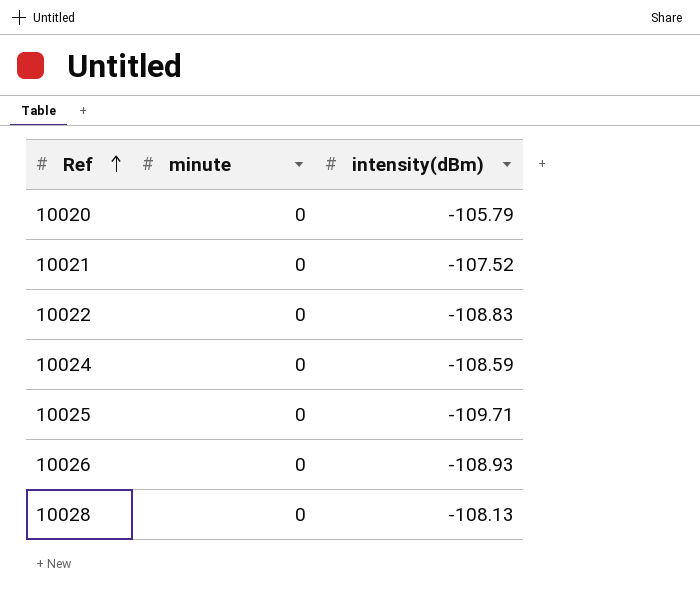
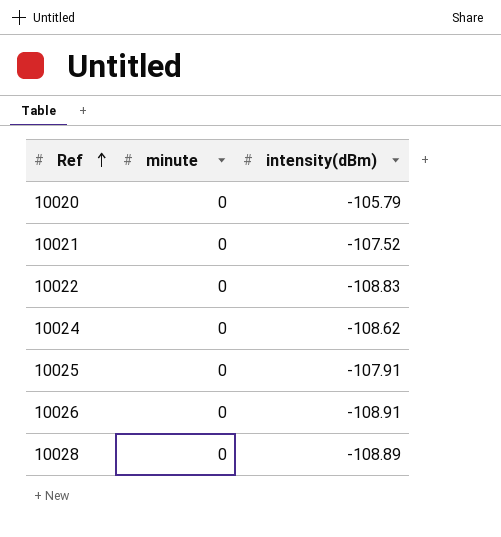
10024 | intensity(dBm): -108.59 -> -108.62
10025 | intensity(dBm): -109.71 -> -107.91
10026 | intensity(dBm): -108.93 -> -108.91
10028 | intensity(dBm): -108.13 -> -108.89

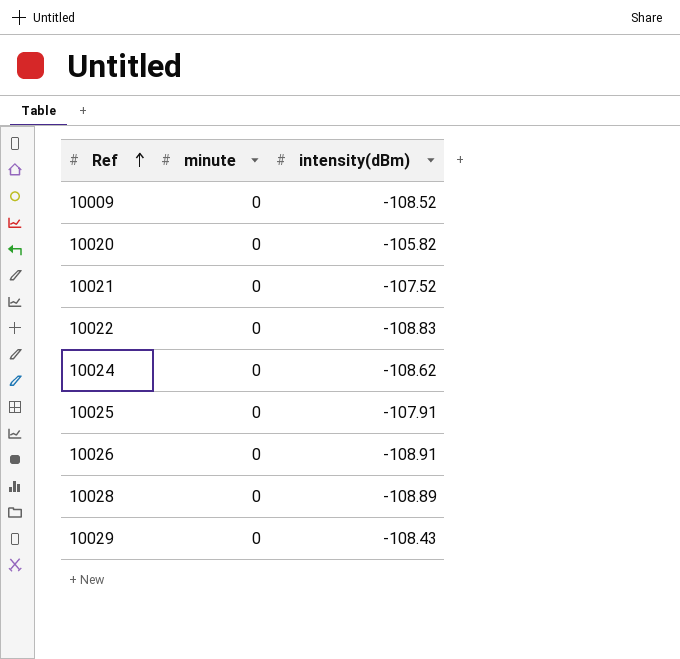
row 10009: none -> 0 | -108.52
10020 | intensity(dBm): -105.79 -> -105.82
row 10029: none -> 0 | -108.43

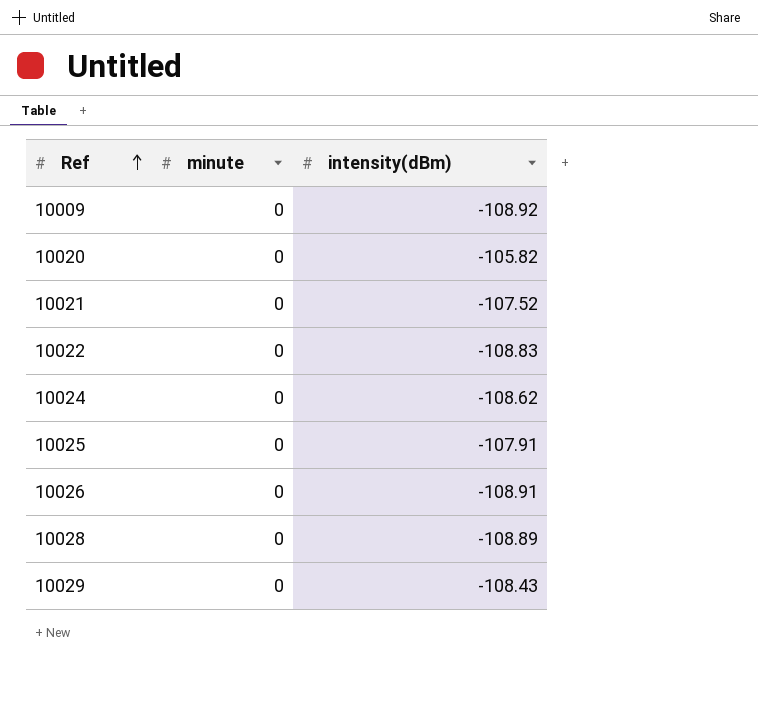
10009 | intensity(dBm): -108.52 -> -108.92

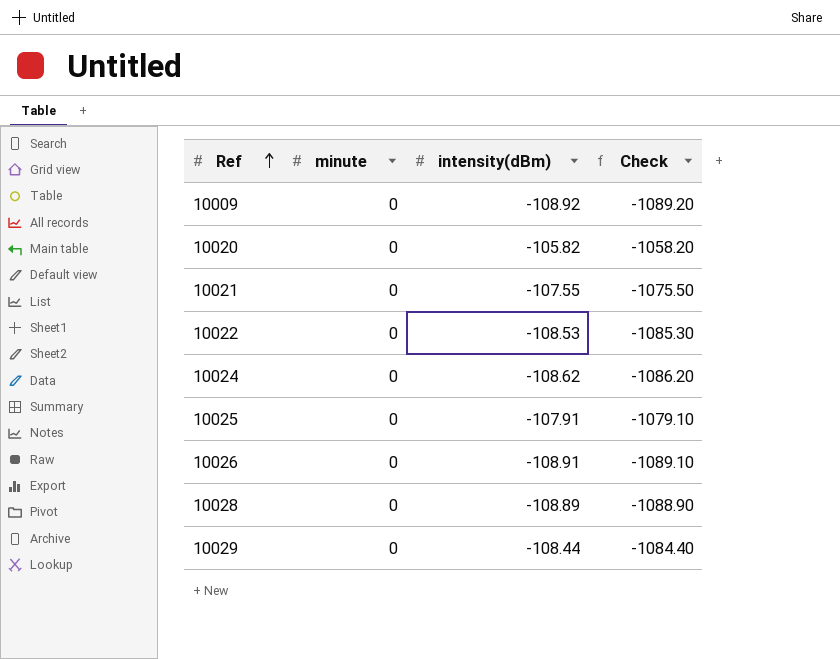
column Check | formula: none -> [intensity(dBm)] * 10
10021 | intensity(dBm): -107.52 -> -107.55
10022 | intensity(dBm): -108.83 -> -108.53
10029 | intensity(dBm): -108.43 -> -108.44

